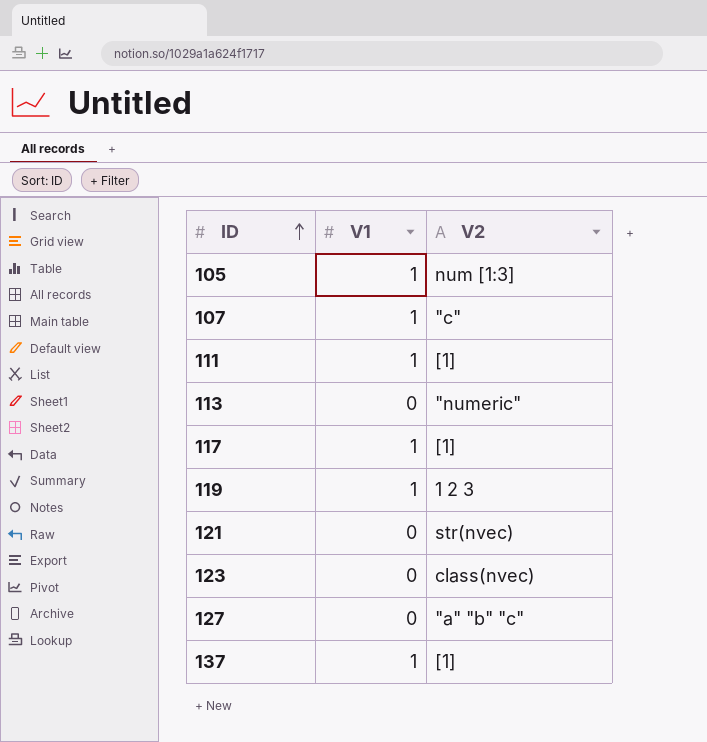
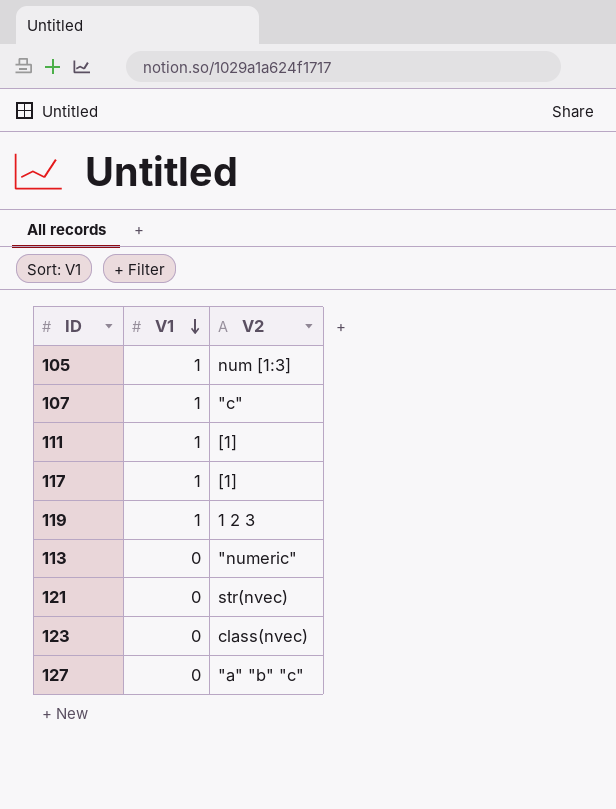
row order: ID ascending -> V1 descending
row 137: 1 | [1] -> none

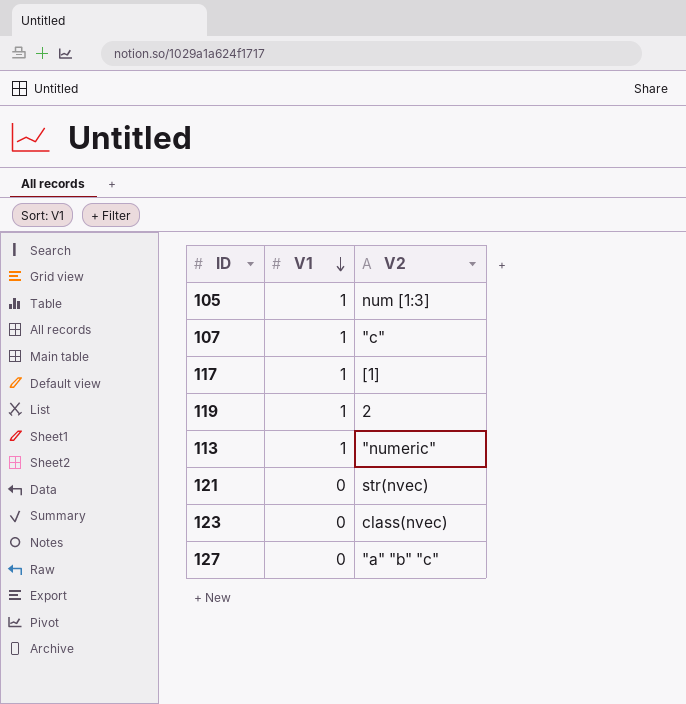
row 111: 1 | [1] -> none
119 | V2: 1 2 3 -> 2
113 | V1: 0 -> 1

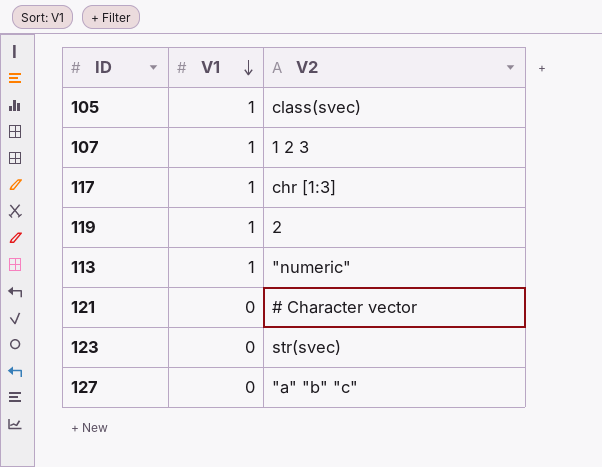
105 | V2: num [1:3] -> class(svec)
107 | V2: "c" -> 1 2 3
117 | V2: [1] -> chr [1:3]
121 | V2: str(nvec) -> # Character vector
123 | V2: class(nvec) -> str(svec)

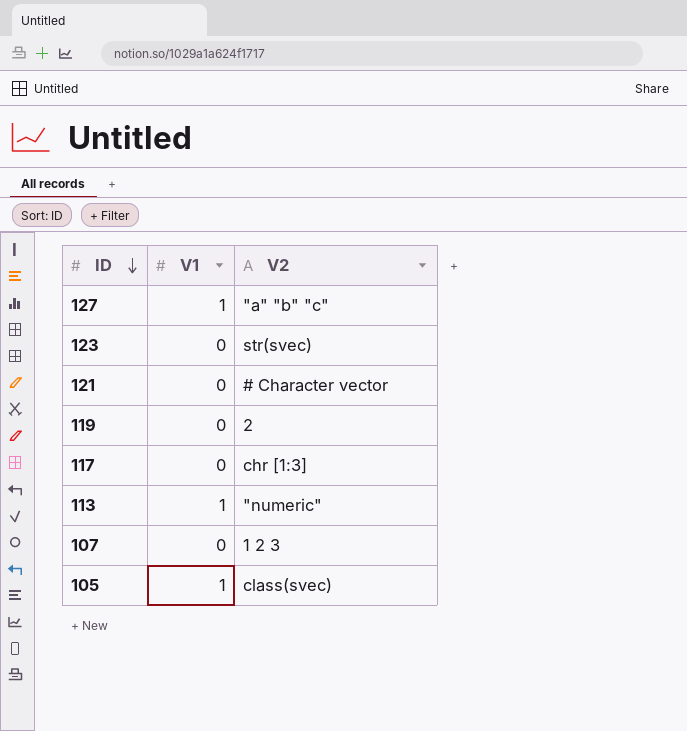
row order: V1 descending -> ID descending
127 | V1: 0 -> 1
119 | V1: 1 -> 0
117 | V1: 1 -> 0
107 | V1: 1 -> 0

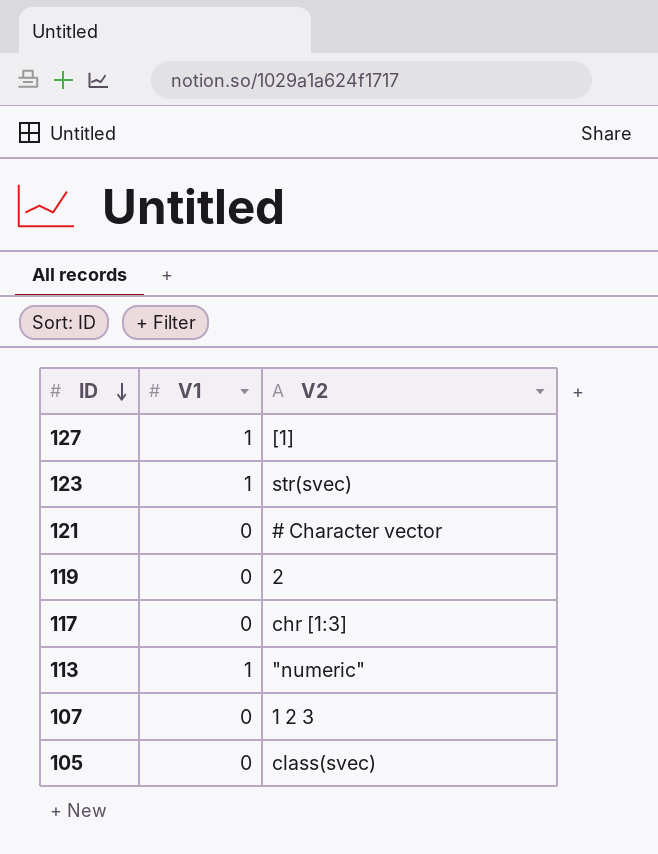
127 | V2: "a" "b" "c" -> [1]
123 | V1: 0 -> 1
105 | V1: 1 -> 0

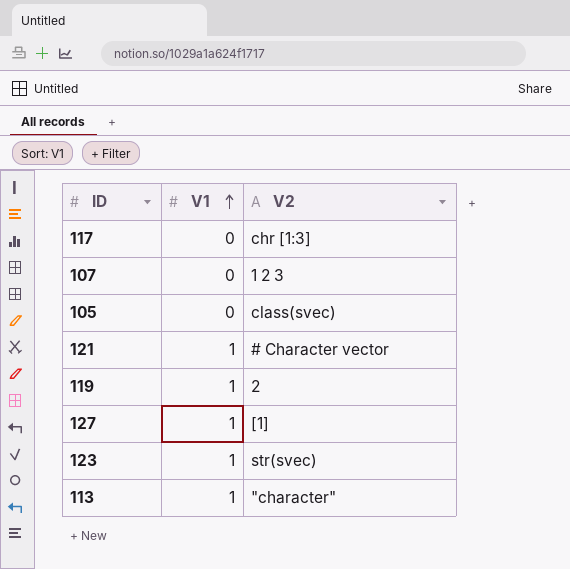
row order: ID descending -> V1 ascending
121 | V1: 0 -> 1
119 | V1: 0 -> 1
113 | V2: "numeric" -> "character"

